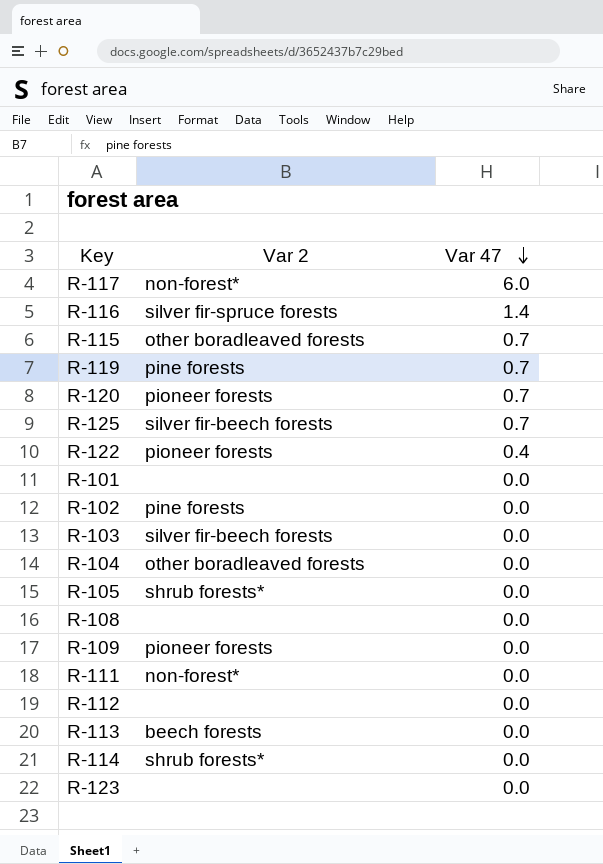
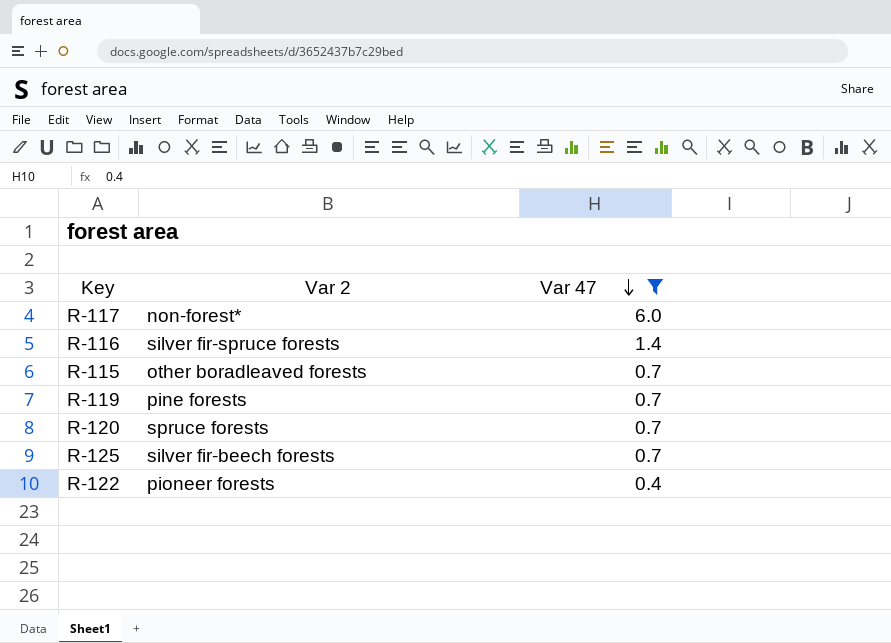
filter: none -> Var 47 != 0.0
R-120 | Var 2: pioneer forests -> spruce forests

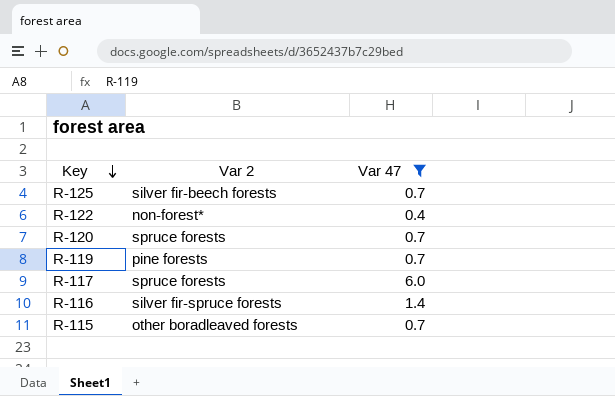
row order: Var 47 descending -> Key descending
R-122 | Var 2: pioneer forests -> non-forest*
R-117 | Var 2: non-forest* -> spruce forests

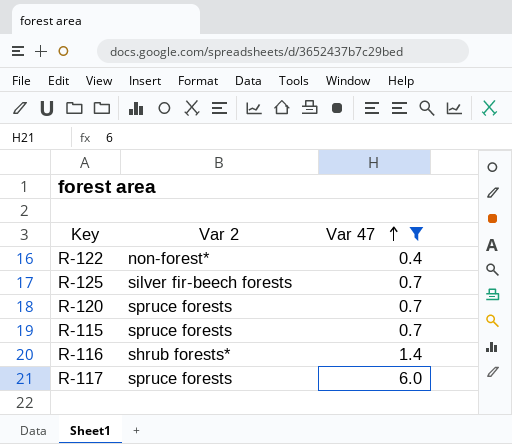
row order: Key descending -> Var 47 ascending
row R-119: pine forests | 0.7 -> none
R-115 | Var 2: other boradleaved forests -> spruce forests
R-116 | Var 2: silver fir-spruce forests -> shrub forests*

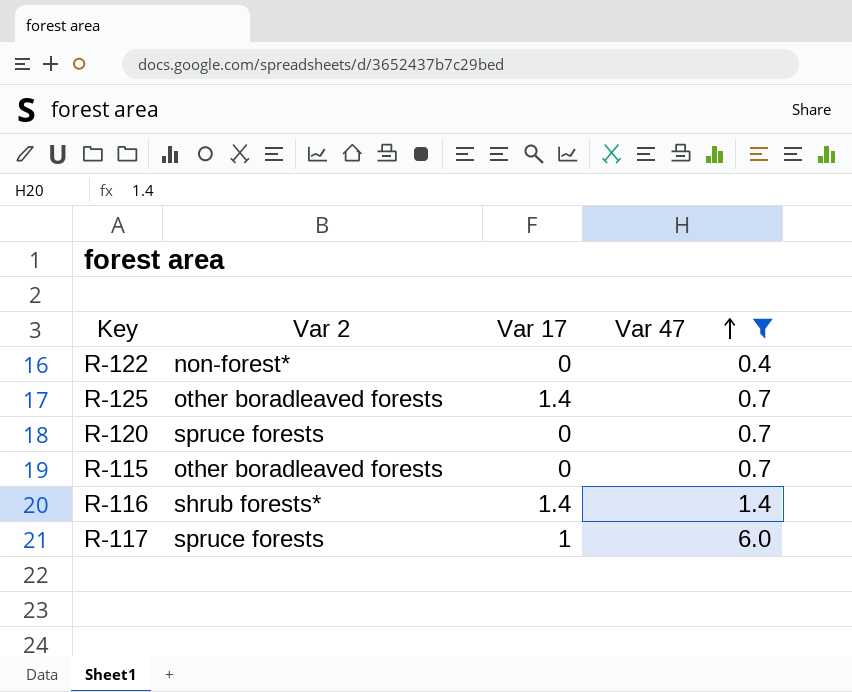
column Var 17 | position: none -> 3
R-125 | Var 2: silver fir-beech forests -> other boradleaved forests
R-115 | Var 2: spruce forests -> other boradleaved forests

